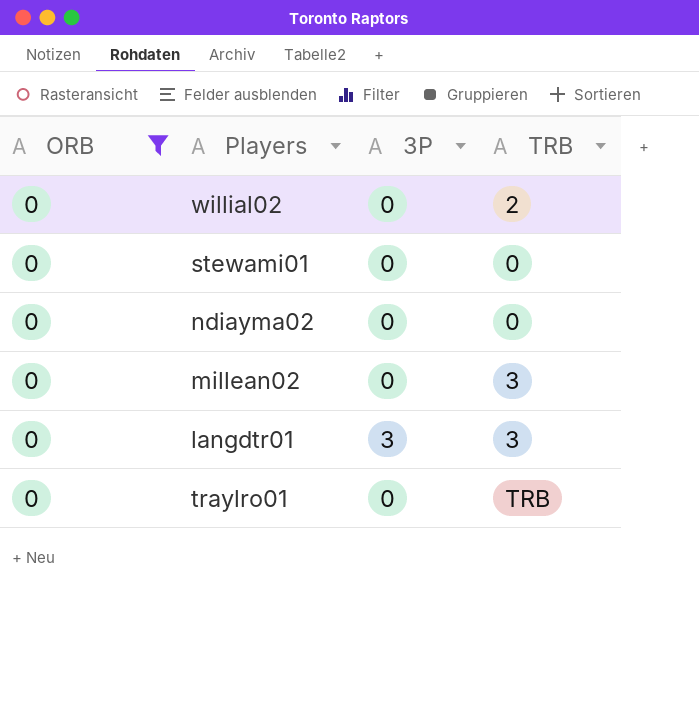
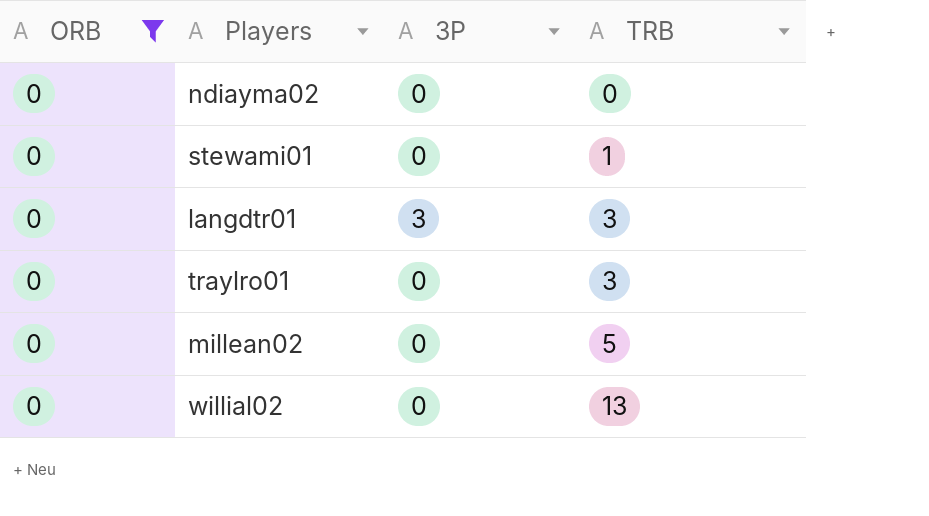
row order: none -> TRB ascending
stewami01 | TRB: 0 -> 1
traylro01 | TRB: TRB -> 3
millean02 | TRB: 3 -> 5
willial02 | TRB: 2 -> 13

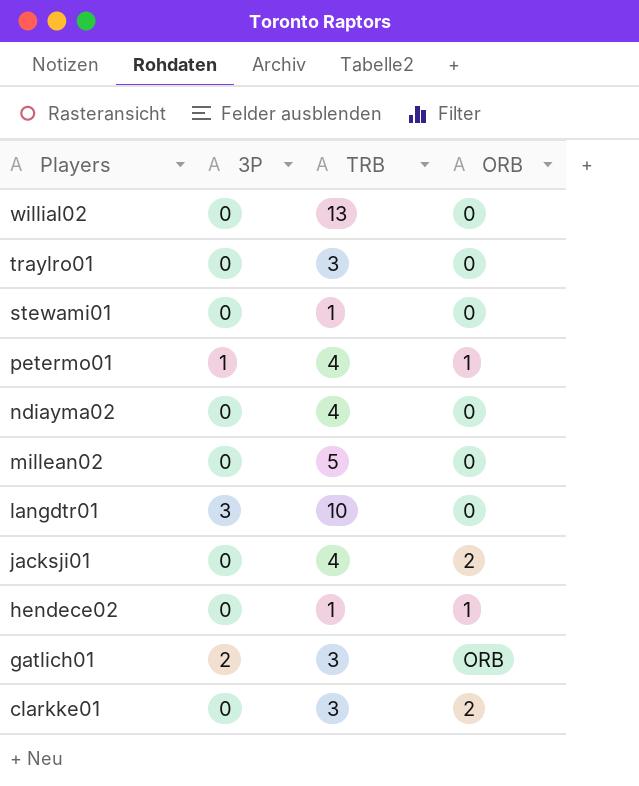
filter: ORB = 0 -> none
row order: TRB ascending -> Players descending
column ORB | position: 1 -> 4
ndiayma02 | TRB: 0 -> 4
langdtr01 | TRB: 3 -> 10

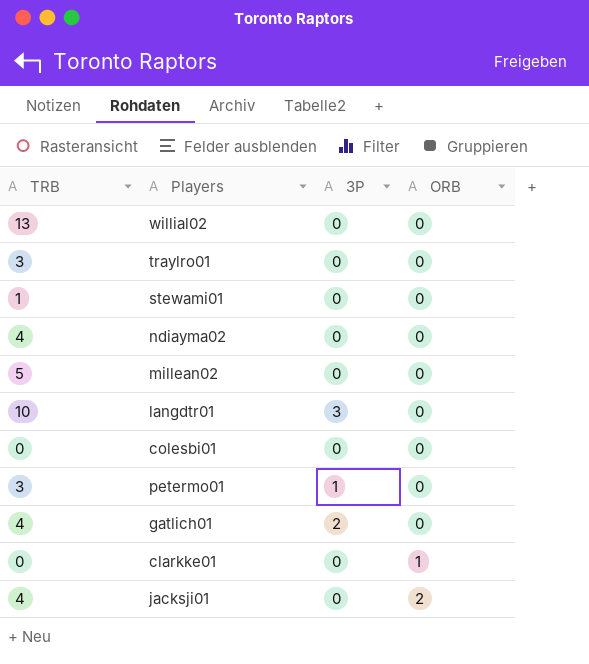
row order: Players descending -> ORB ascending
column TRB | position: 3 -> 1
row hendece02: 0 | 1 | 1 -> none
row colesbi01: none -> 0 | 0 | 0
petermo01 | TRB: 4 -> 3
petermo01 | ORB: 1 -> 0
gatlich01 | TRB: 3 -> 4
gatlich01 | ORB: ORB -> 0
clarkke01 | TRB: 3 -> 0
clarkke01 | ORB: 2 -> 1

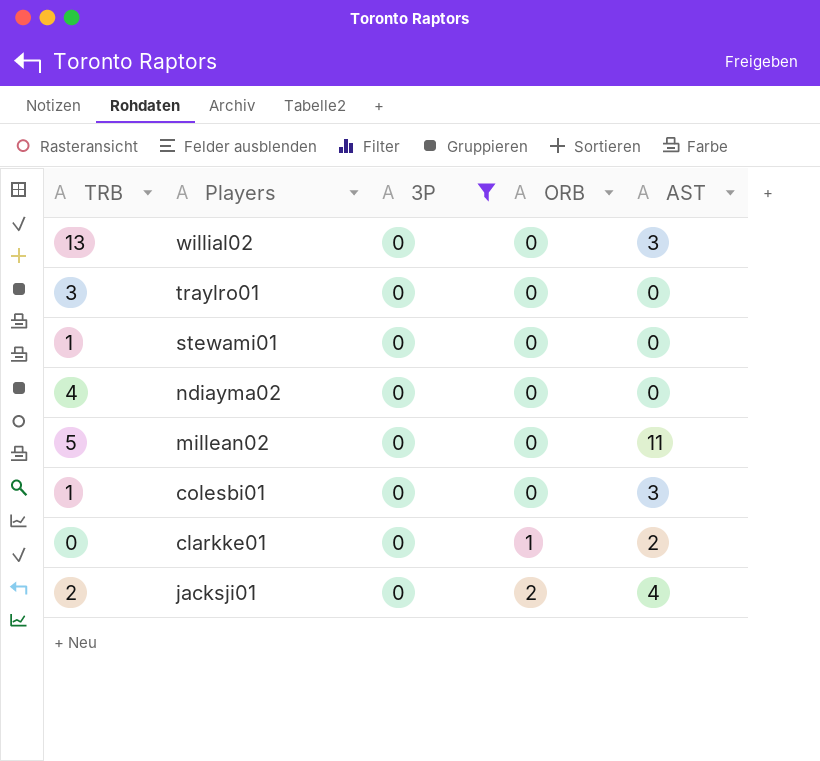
filter: none -> 3P = 0
column AST | position: none -> 5
colesbi01 | TRB: 0 -> 1
jacksji01 | TRB: 4 -> 2

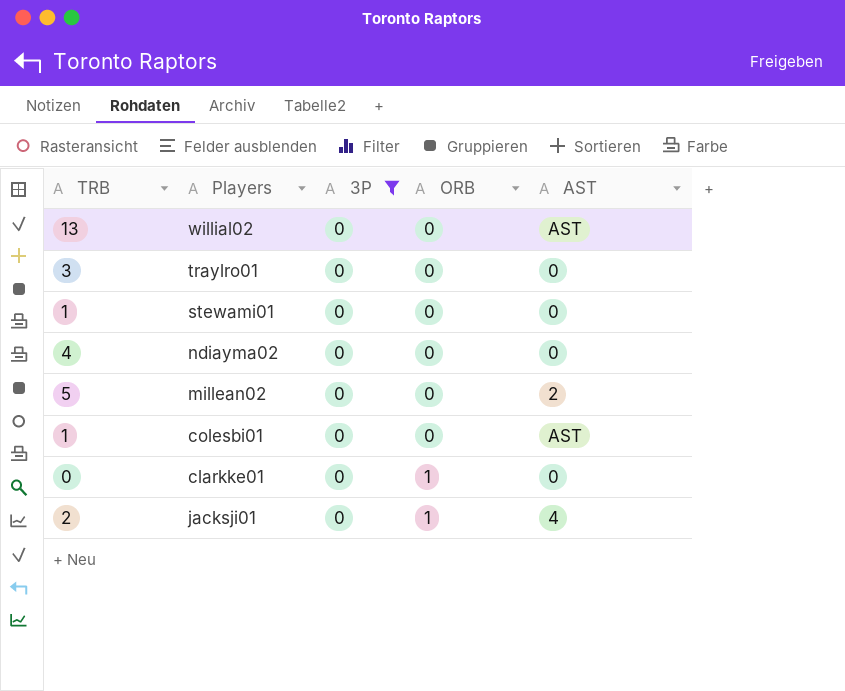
willial02 | AST: 3 -> AST
millean02 | AST: 11 -> 2
colesbi01 | AST: 3 -> AST
clarkke01 | AST: 2 -> 0
jacksji01 | ORB: 2 -> 1

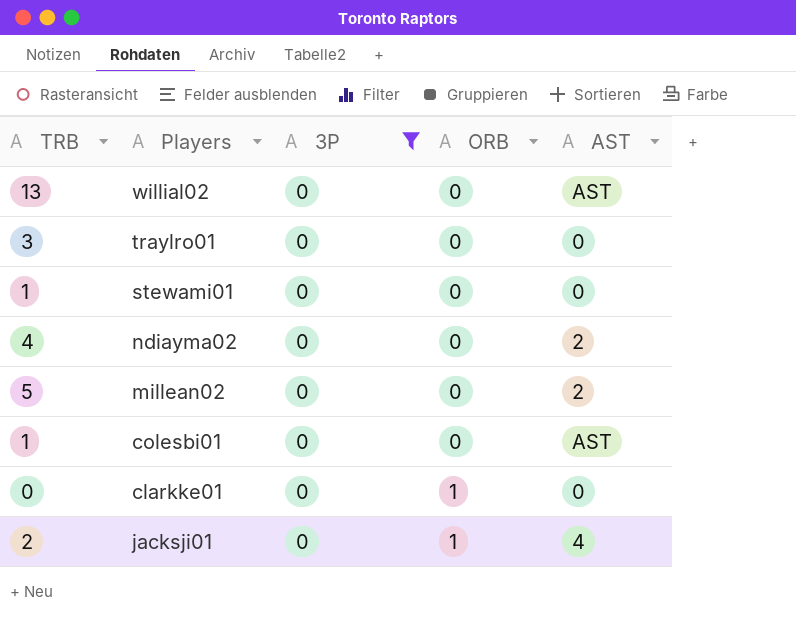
ndiayma02 | AST: 0 -> 2

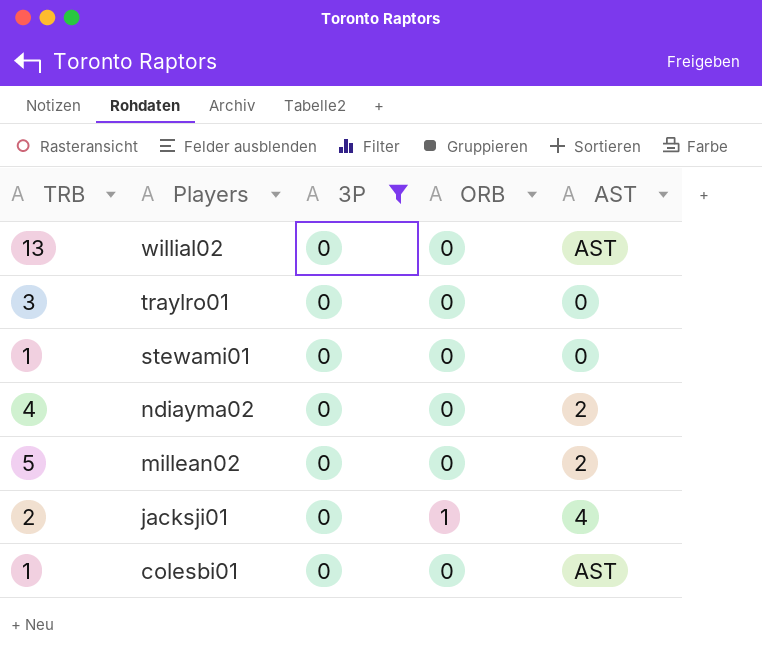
row order: ORB ascending -> Players descending
row clarkke01: 0 | 0 | 1 | 0 -> none

